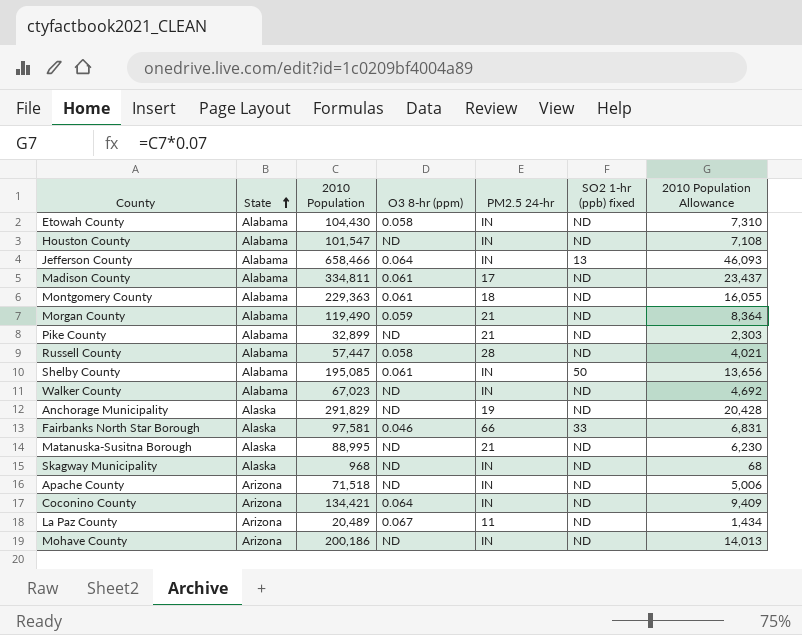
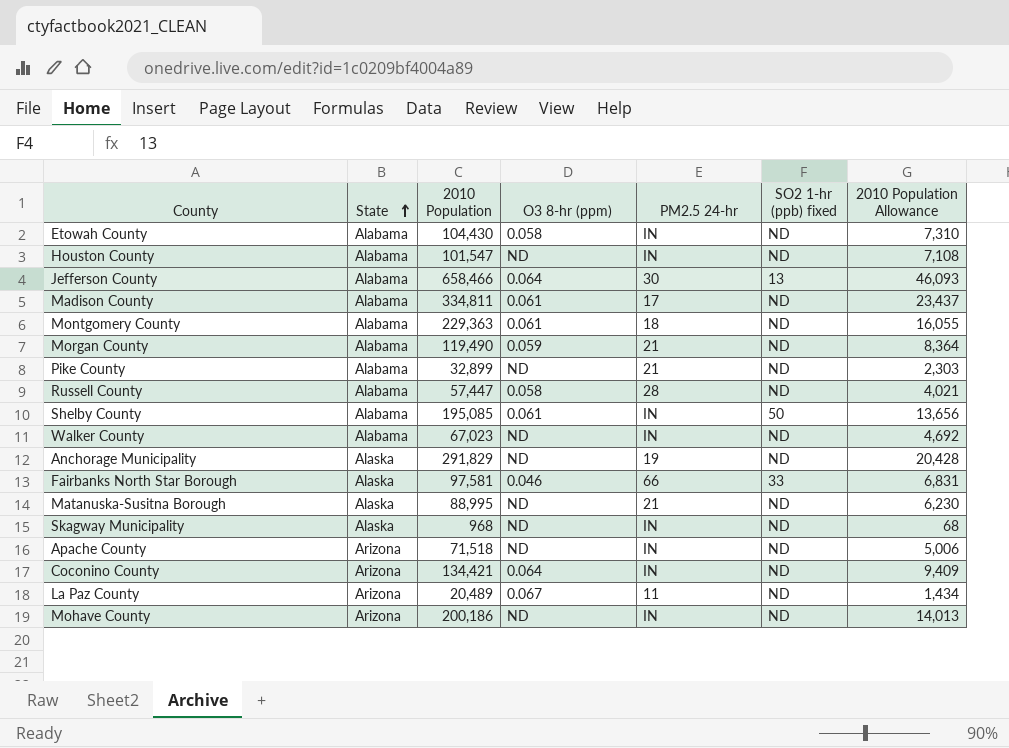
Jefferson County | PM2.5 24-hr: IN -> 30

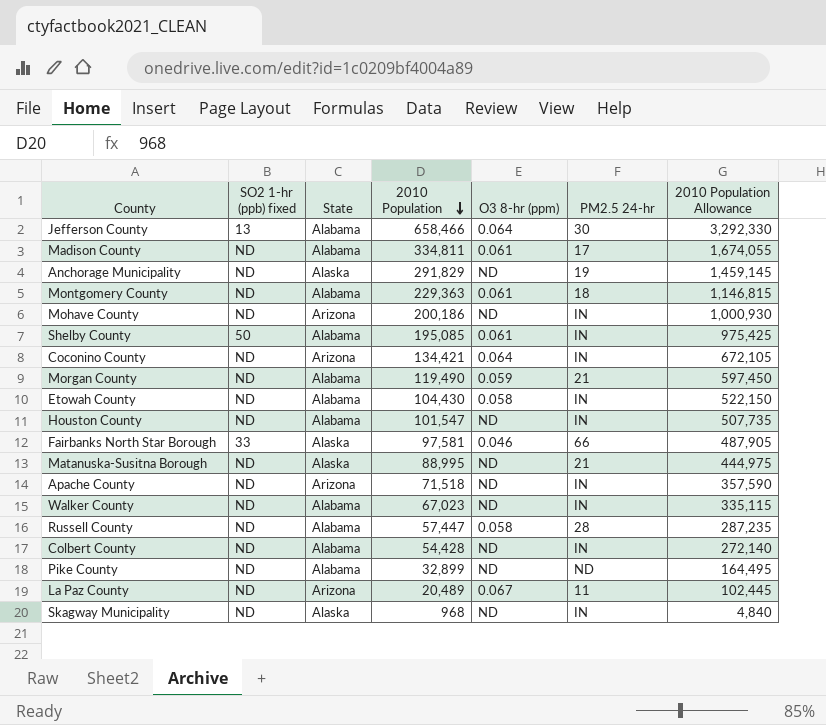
row order: State ascending -> 2010 Population descending
column SO2 1-hr (ppb) fixed | position: 6 -> 2
column 2010 Population Allowance | formula: [2010 Population] * 0.07 -> [2010 Population] * 5
row Colbert County: none -> ND | Alabama | 54,428 | ND | IN | 272,140
Pike County | PM2.5 24-hr: 21 -> ND

